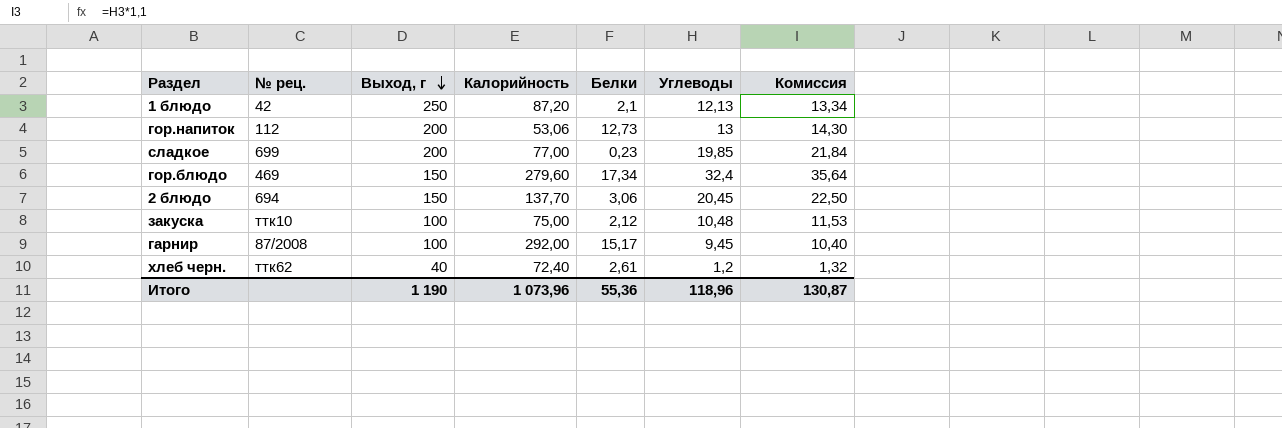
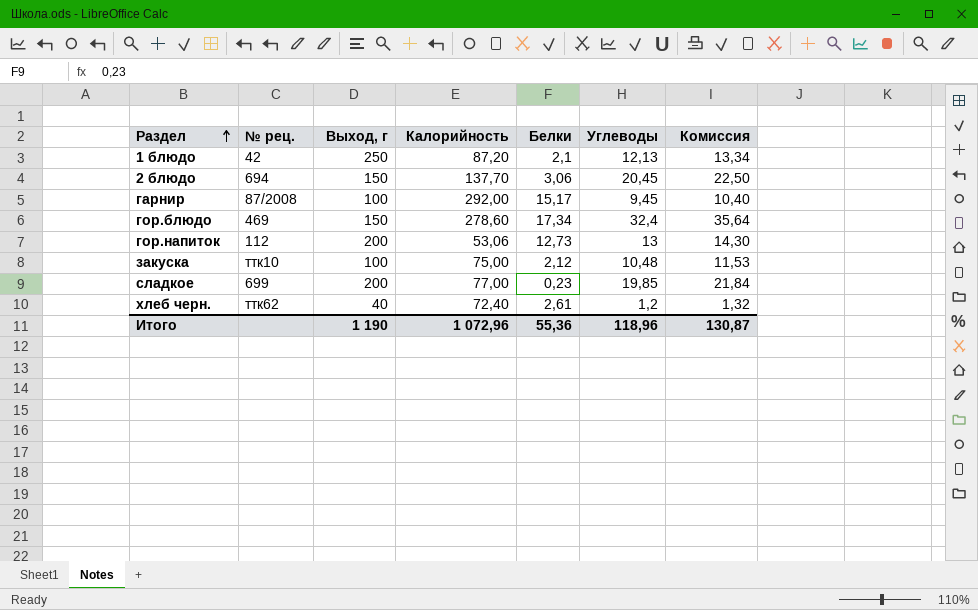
row order: Выход, г descending -> Раздел ascending
гор.блюдо | Калорийность: 279,60 -> 278,60
Итого | Калорийность: 1 073,96 -> 1 072,96

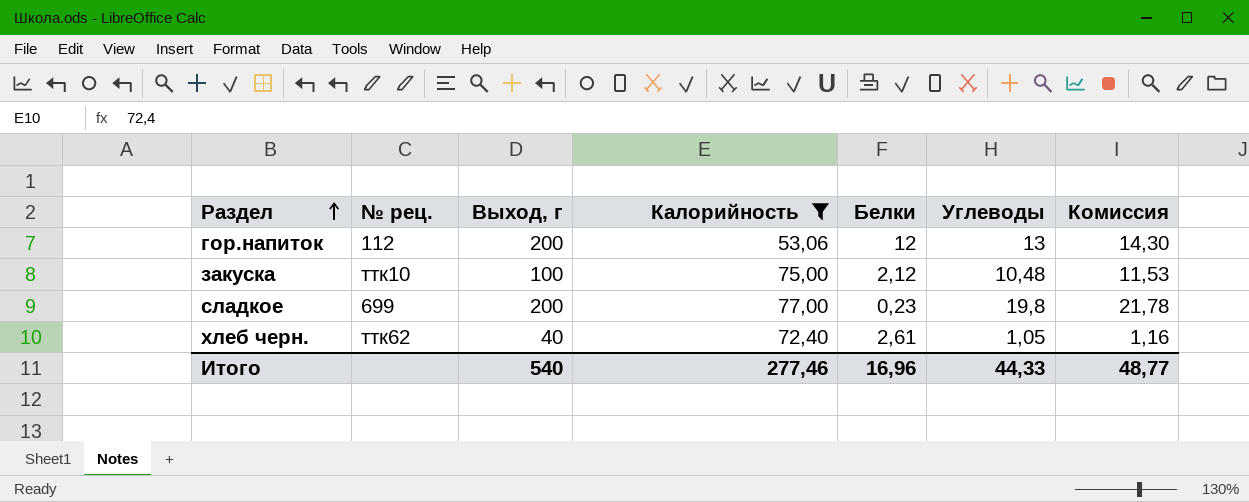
filter: none -> Калорийность <= 77,00
гор.напиток | Белки: 12,73 -> 12
сладкое | Углеводы: 19,85 -> 19,8
сладкое | Комиссия: 21,84 -> 21,78
хлеб черн. | Углеводы: 1,2 -> 1,05
хлеб черн. | Комиссия: 1,32 -> 1,16
Итого | Выход, г: 1 190 -> 540
Итого | Калорийность: 1 072,96 -> 277,46
Итого | Белки: 55,36 -> 16,96
Итого | Углеводы: 118,96 -> 44,33
Итого | Комиссия: 130,87 -> 48,77

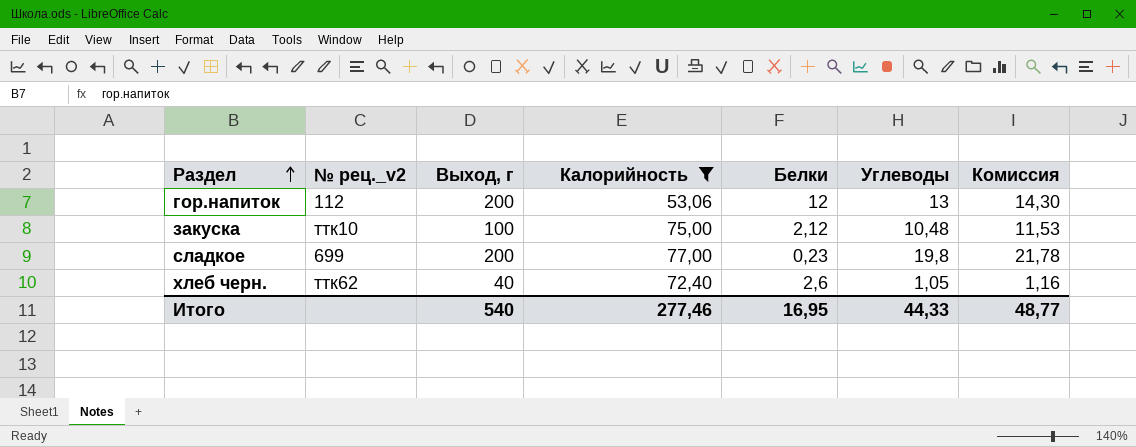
column name: № рец. -> № рец._v2
хлеб черн. | Белки: 2,61 -> 2,6
Итого | Белки: 16,96 -> 16,95

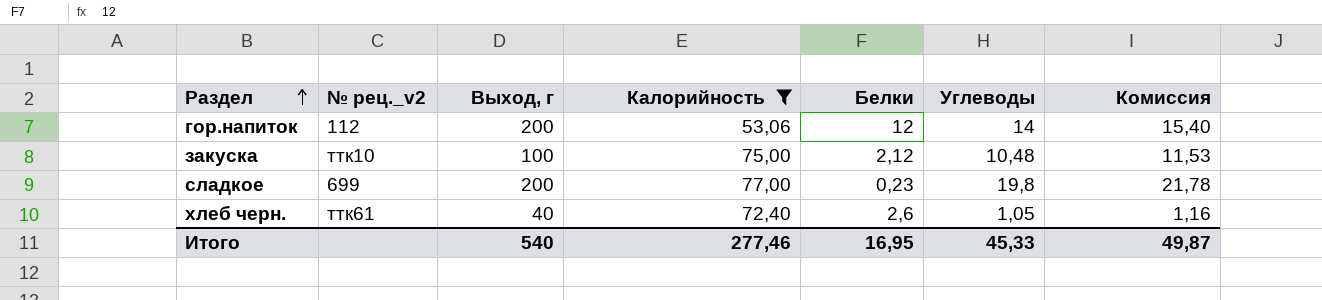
гор.напиток | Углеводы: 13 -> 14
гор.напиток | Комиссия: 14,30 -> 15,40
хлеб черн. | № рец._v2: ттк62 -> ттк61
Итого | Углеводы: 44,33 -> 45,33
Итого | Комиссия: 48,77 -> 49,87

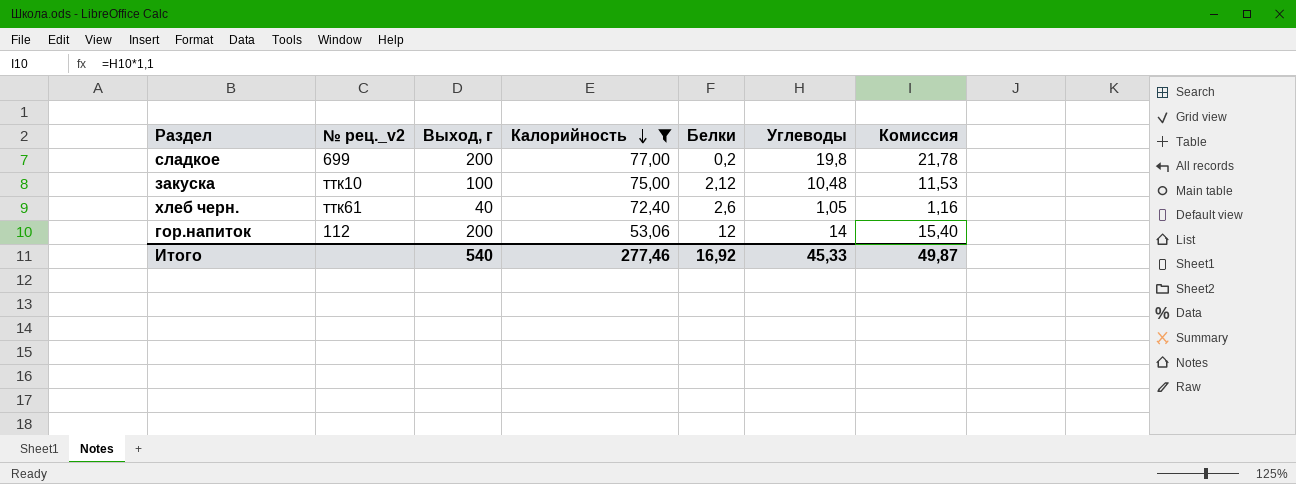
row order: Раздел ascending -> Калорийность descending
сладкое | Белки: 0,23 -> 0,2
Итого | Белки: 16,95 -> 16,92

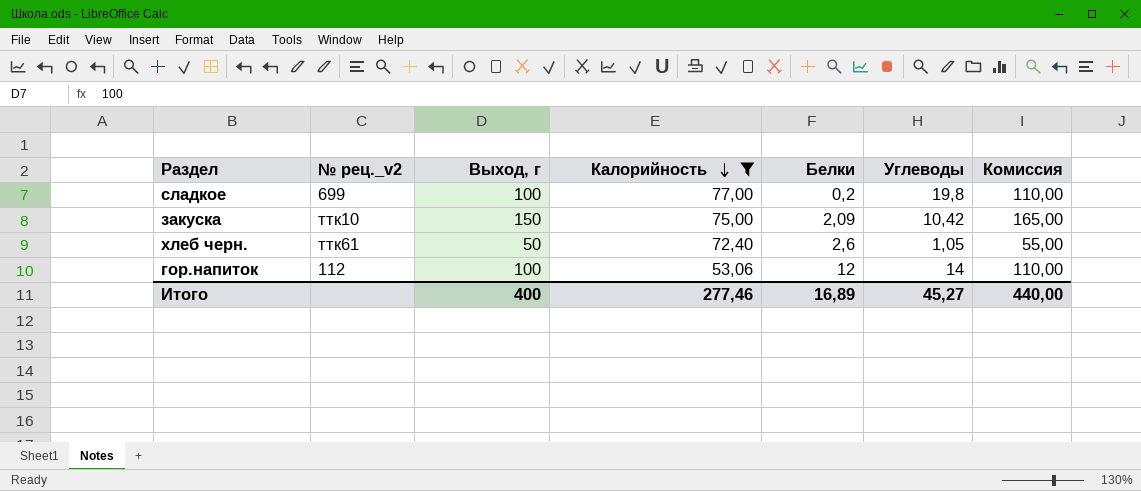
column Комиссия | formula: [Углеводы] * 1,1 -> [Выход, г] * 1,1
сладкое | Выход, г: 200 -> 100
закуска | Выход, г: 100 -> 150
закуска | Белки: 2,12 -> 2,09
закуска | Углеводы: 10,48 -> 10,42
хлеб черн. | Выход, г: 40 -> 50
гор.напиток | Выход, г: 200 -> 100
Итого | Выход, г: 540 -> 400
Итого | Белки: 16,92 -> 16,89
Итого | Углеводы: 45,33 -> 45,27
Итого | Комиссия: 49,87 -> 440,00

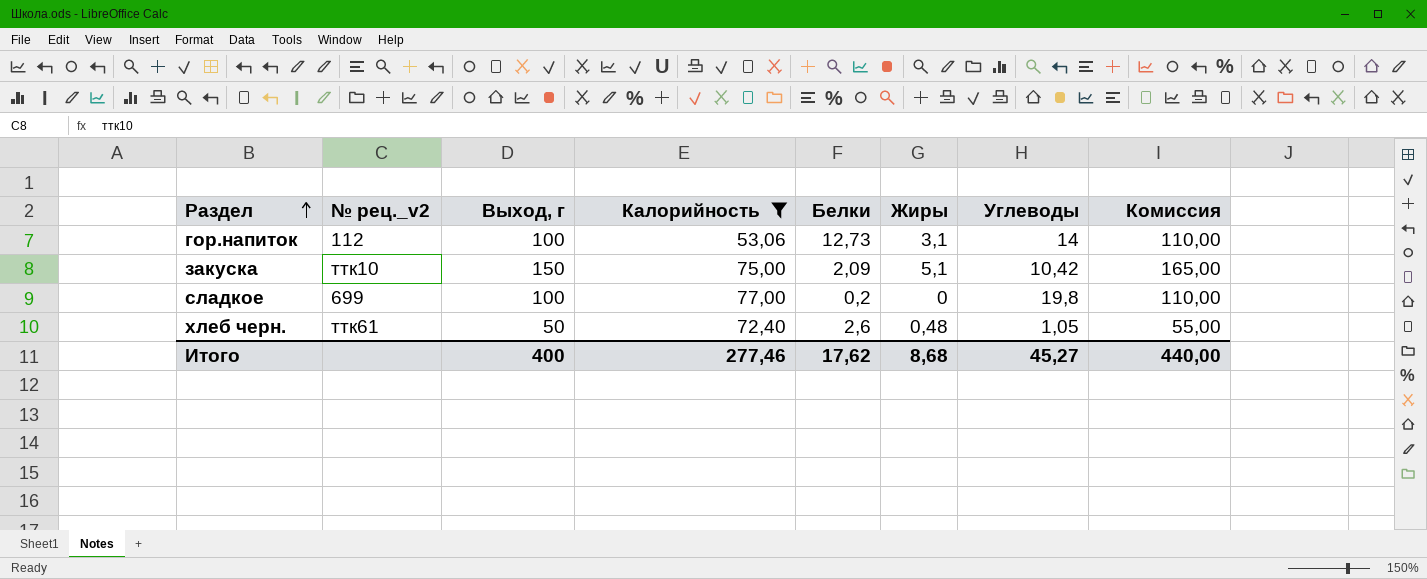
row order: Калорийность descending -> Раздел ascending
column Жиры | position: none -> 6
гор.напиток | Белки: 12 -> 12,73
Итого | Белки: 16,89 -> 17,62

